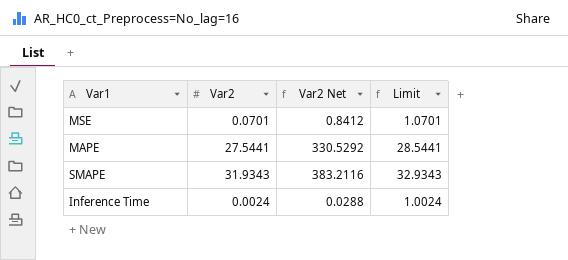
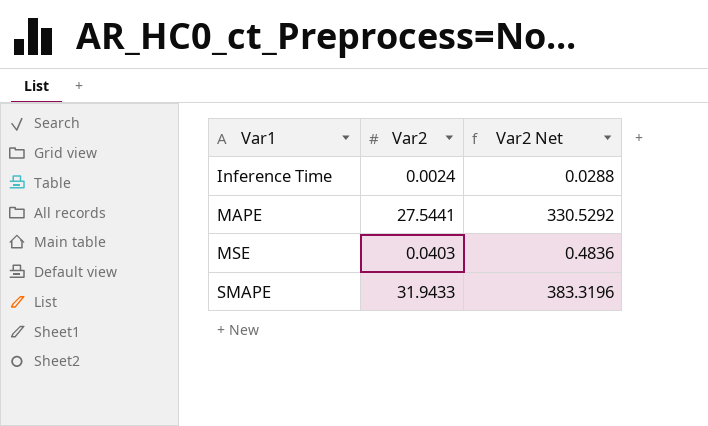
row order: none -> Var1 ascending
column Limit | formula: [Var2] + 1 -> none
MSE | Var2: 0.0701 -> 0.0403
MSE | Var2 Net: 0.8412 -> 0.4836
SMAPE | Var2: 31.9343 -> 31.9433
SMAPE | Var2 Net: 383.2116 -> 383.3196

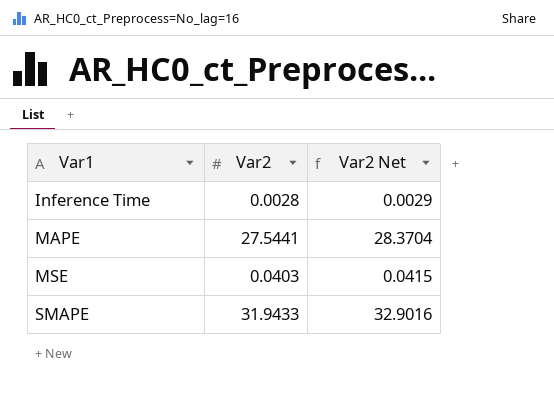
column Var2 Net | formula: [Var2] * 12 -> [Var2] * 1.03
Inference Time | Var2: 0.0024 -> 0.0028

